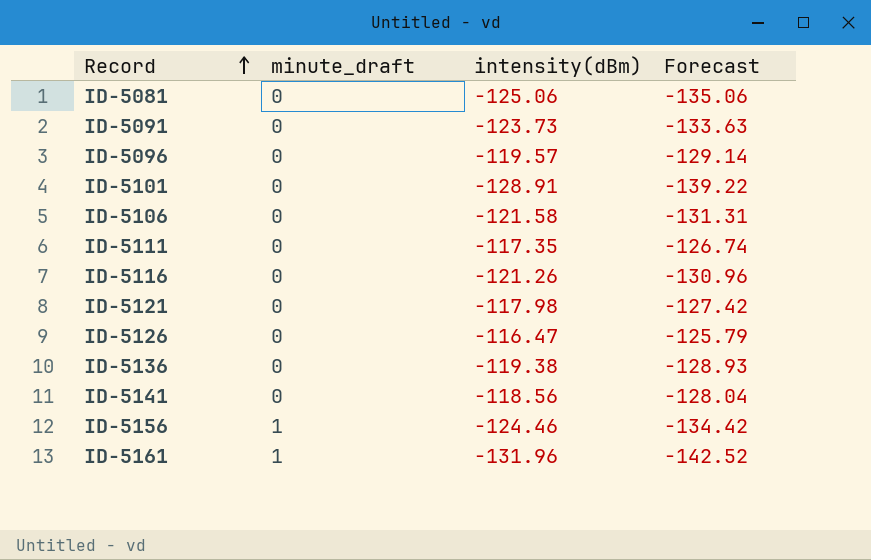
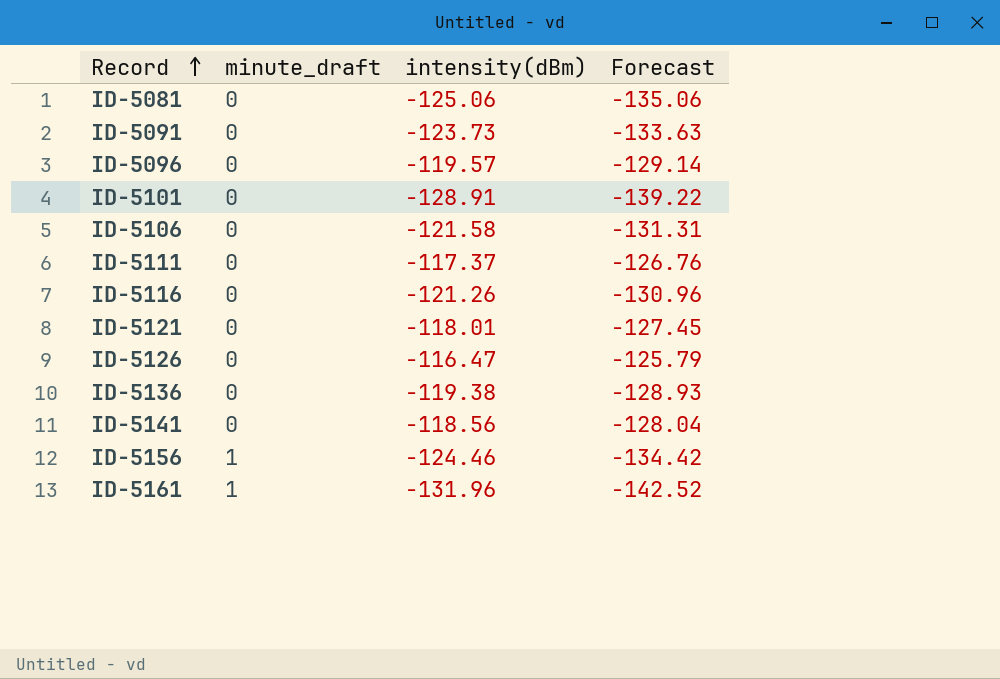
ID-5111 | intensity(dBm): -117.35 -> -117.37
ID-5111 | Forecast: -126.74 -> -126.76
ID-5121 | intensity(dBm): -117.98 -> -118.01
ID-5121 | Forecast: -127.42 -> -127.45

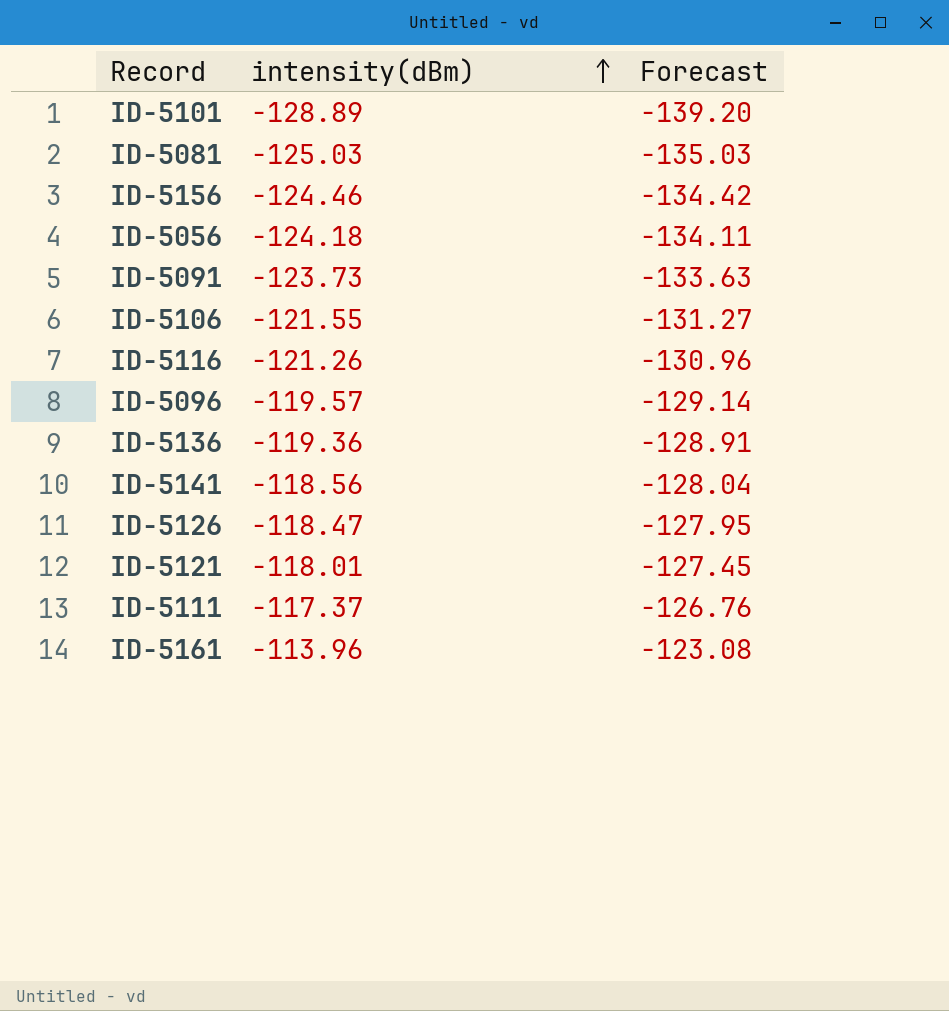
row order: Record ascending -> intensity(dBm) ascending
column minute_draft | position: 2 -> none
ID-5101 | intensity(dBm): -128.91 -> -128.89
ID-5101 | Forecast: -139.22 -> -139.20
ID-5081 | intensity(dBm): -125.06 -> -125.03
ID-5081 | Forecast: -135.06 -> -135.03
row ID-5056: none -> -124.18 | -134.11
ID-5106 | intensity(dBm): -121.58 -> -121.55
ID-5106 | Forecast: -131.31 -> -131.27
ID-5136 | intensity(dBm): -119.38 -> -119.36
ID-5136 | Forecast: -128.93 -> -128.91
ID-5126 | intensity(dBm): -116.47 -> -118.47
ID-5126 | Forecast: -125.79 -> -127.95
ID-5161 | intensity(dBm): -131.96 -> -113.96
ID-5161 | Forecast: -142.52 -> -123.08

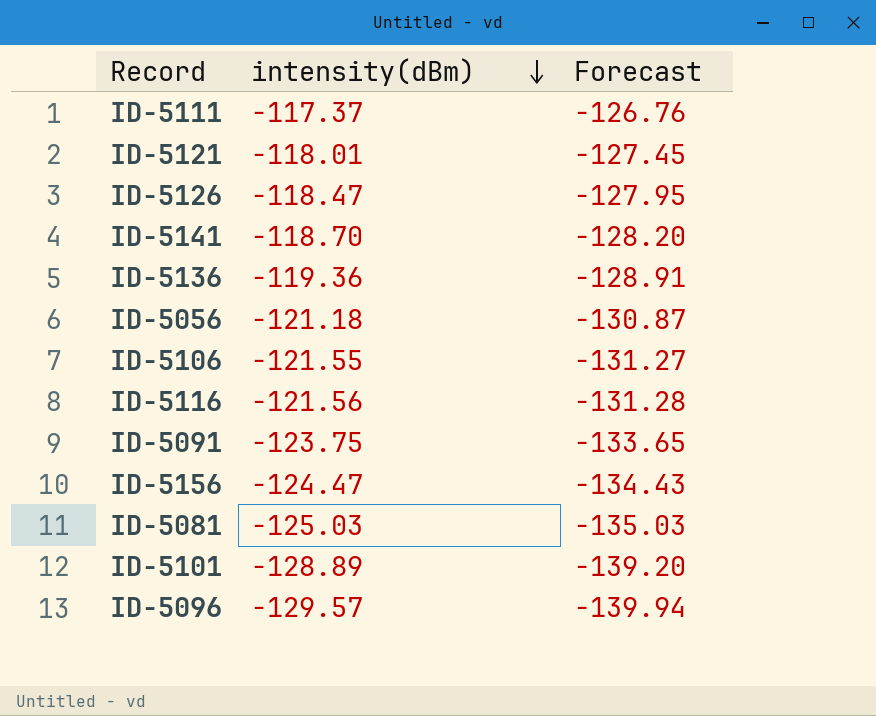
row order: intensity(dBm) ascending -> intensity(dBm) descending
row ID-5161: -113.96 | -123.08 -> none
ID-5141 | intensity(dBm): -118.56 -> -118.70
ID-5141 | Forecast: -128.04 -> -128.20
ID-5056 | intensity(dBm): -124.18 -> -121.18
ID-5056 | Forecast: -134.11 -> -130.87
ID-5116 | intensity(dBm): -121.26 -> -121.56
ID-5116 | Forecast: -130.96 -> -131.28
ID-5091 | intensity(dBm): -123.73 -> -123.75
ID-5091 | Forecast: -133.63 -> -133.65
ID-5156 | intensity(dBm): -124.46 -> -124.47
ID-5156 | Forecast: -134.42 -> -134.43
ID-5096 | intensity(dBm): -119.57 -> -129.57
ID-5096 | Forecast: -129.14 -> -139.94

